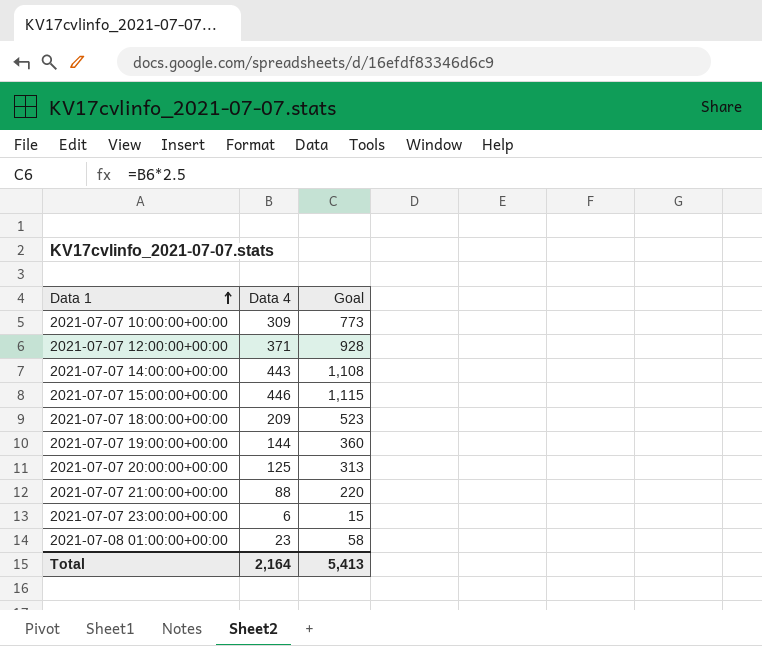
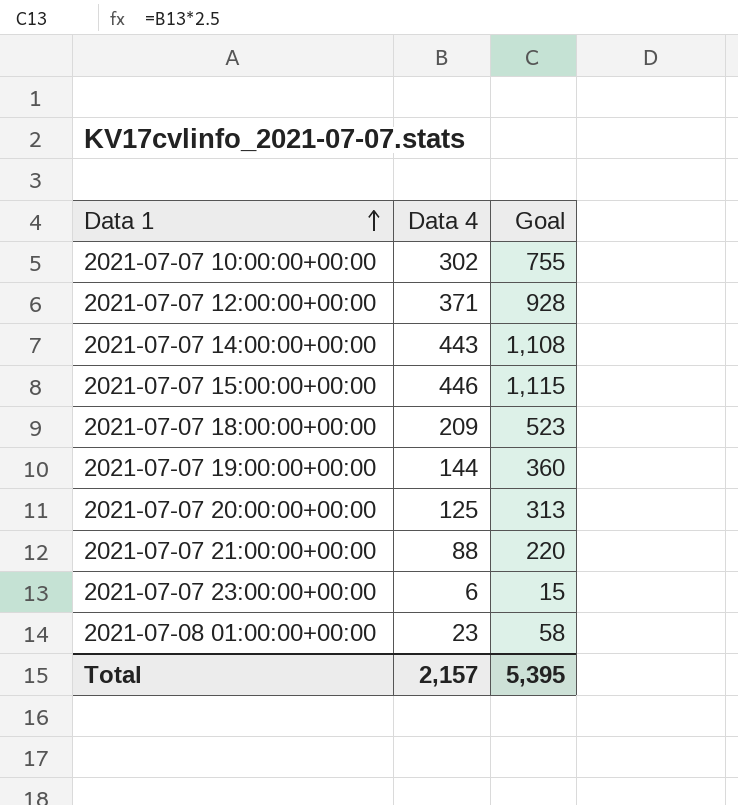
2021-07-07 10:00:00+00:00 | Data 4: 309 -> 302
2021-07-07 10:00:00+00:00 | Goal: 773 -> 755
Total | Data 4: 2,164 -> 2,157
Total | Goal: 5,413 -> 5,395

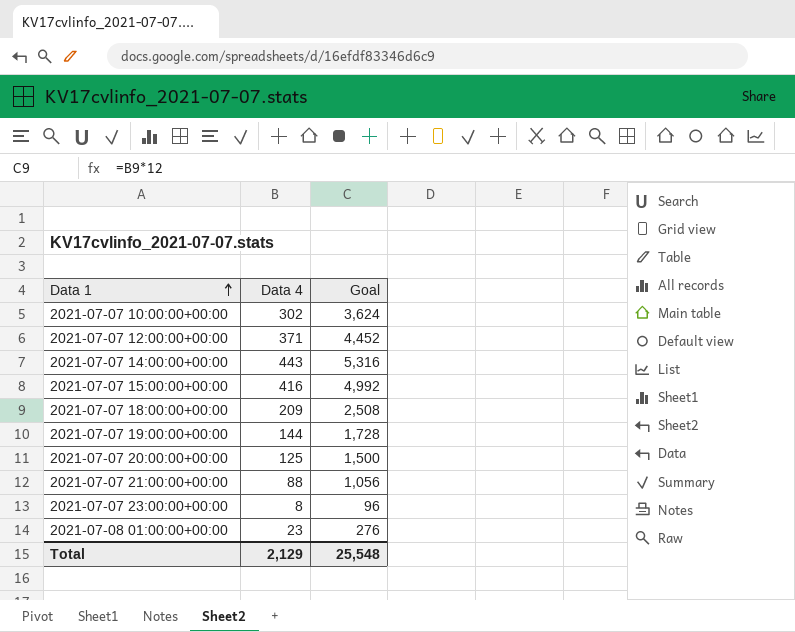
column Goal | formula: [Data 4] * 2.5 -> [Data 4] * 12
2021-07-07 15:00:00+00:00 | Data 4: 446 -> 416
2021-07-07 23:00:00+00:00 | Data 4: 6 -> 8
Total | Data 4: 2,157 -> 2,129
Total | Goal: 5,395 -> 25,548

